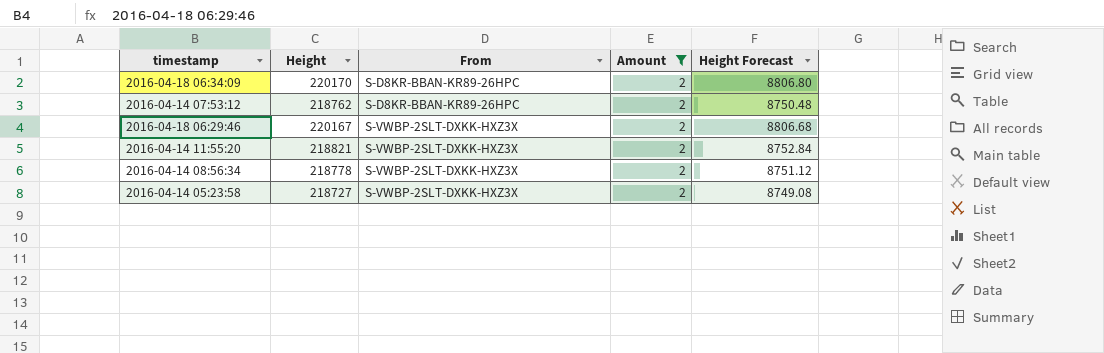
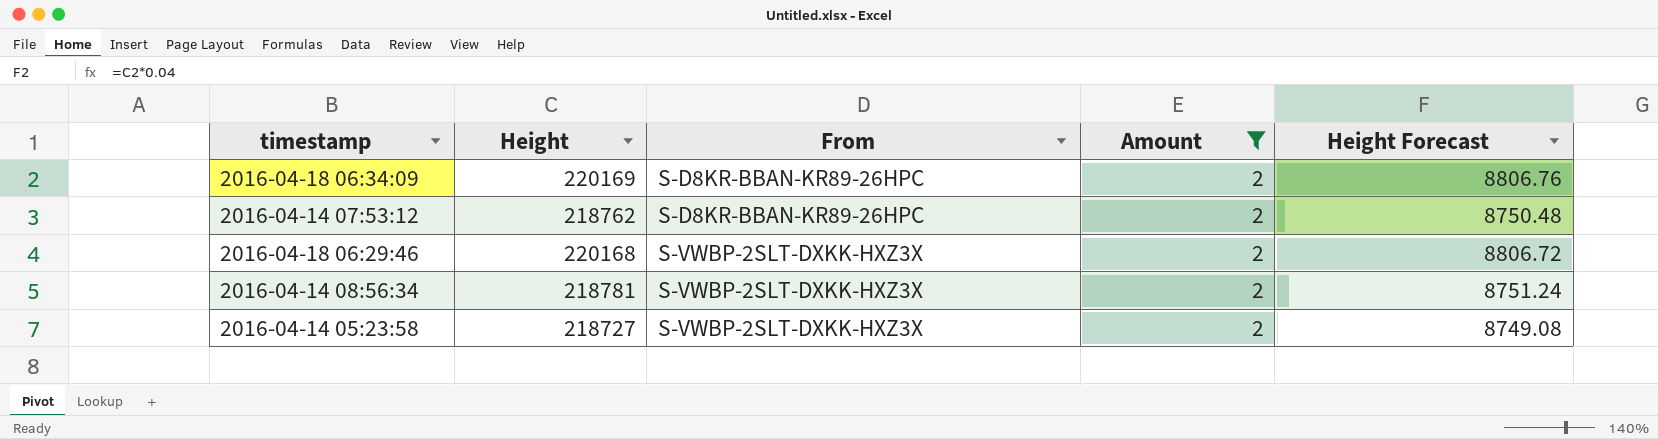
row 2016-04-14 11:55:20: 218821 | S-VWBP-2SLT-DXKK-HXZ3X | 2 | 8752.84 -> none
2016-04-18 06:34:09 | Height: 220170 -> 220169
2016-04-18 06:34:09 | Height Forecast: 8806.80 -> 8806.76
2016-04-18 06:29:46 | Height: 220167 -> 220168
2016-04-18 06:29:46 | Height Forecast: 8806.68 -> 8806.72
2016-04-14 08:56:34 | Height: 218778 -> 218781
2016-04-14 08:56:34 | Height Forecast: 8751.12 -> 8751.24

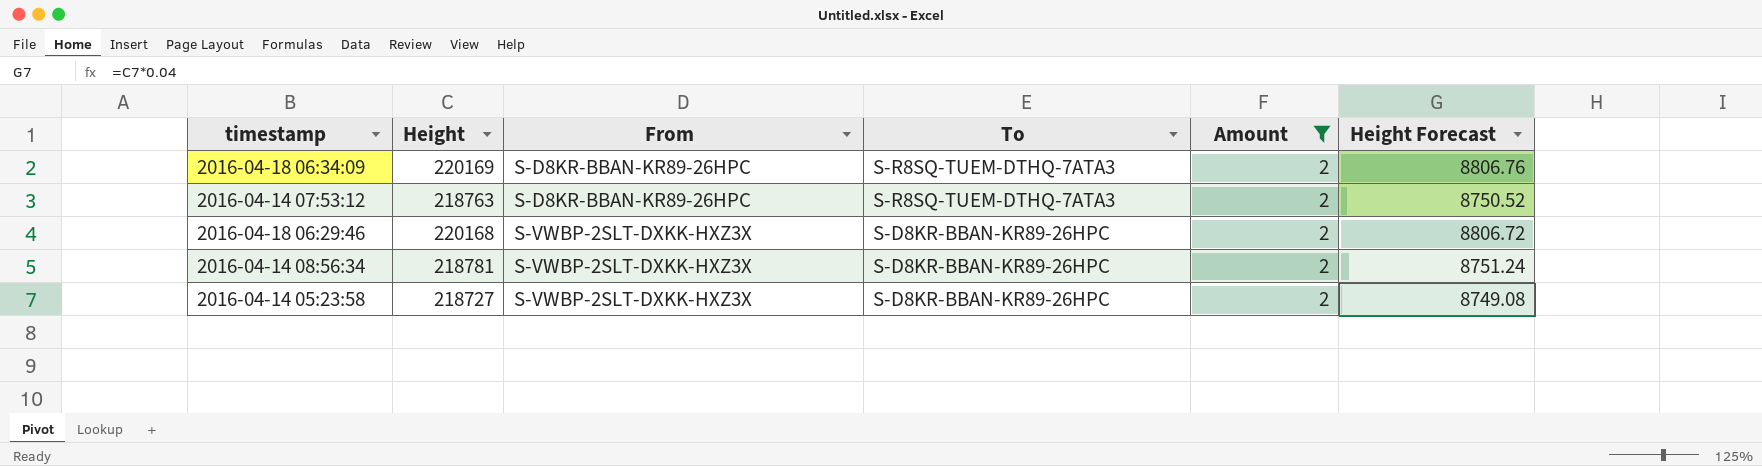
column To | position: none -> 4
2016-04-14 07:53:12 | Height: 218762 -> 218763
2016-04-14 07:53:12 | Height Forecast: 8750.48 -> 8750.52

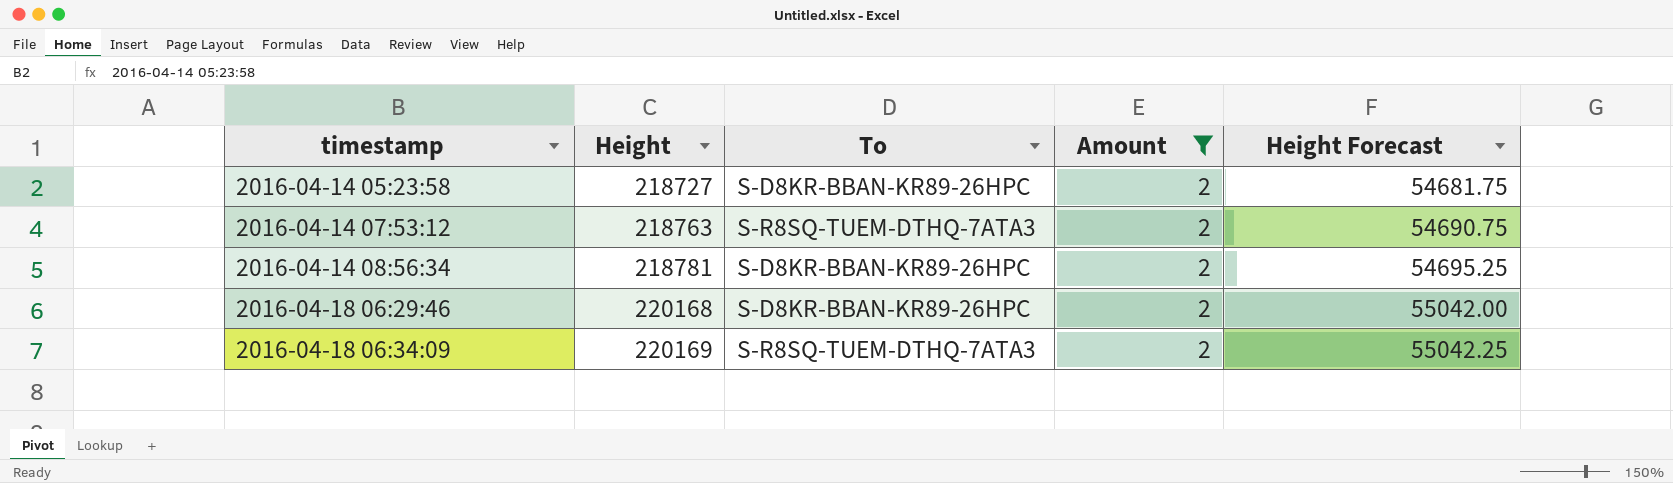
row order: From ascending -> timestamp ascending
column From | position: 3 -> none
column Height Forecast | formula: [Height] * 0.04 -> [Height] * 0.25

